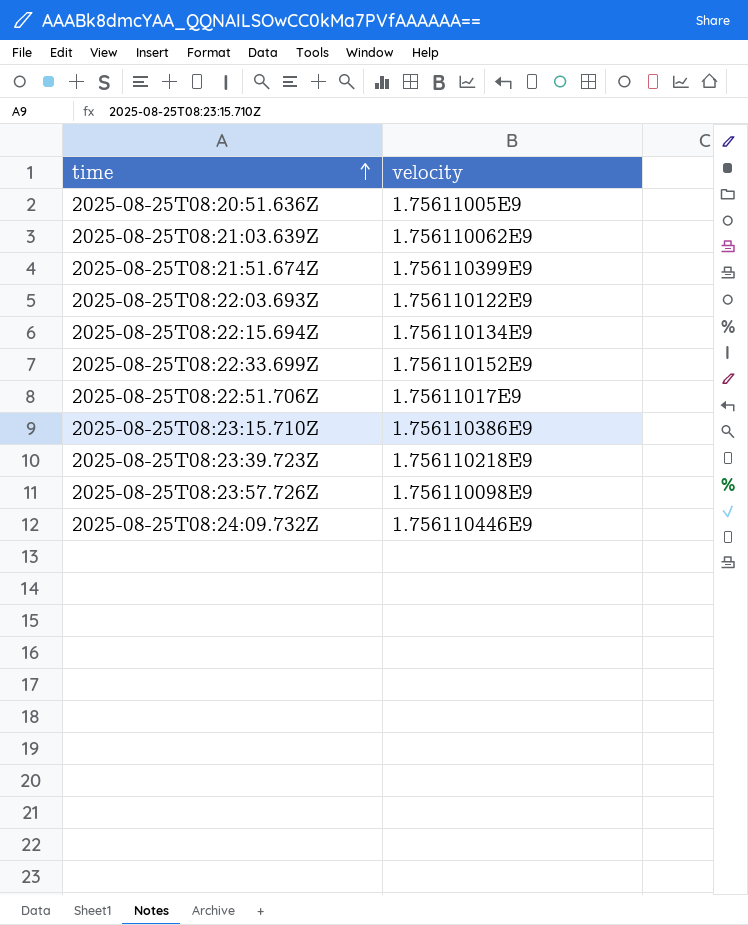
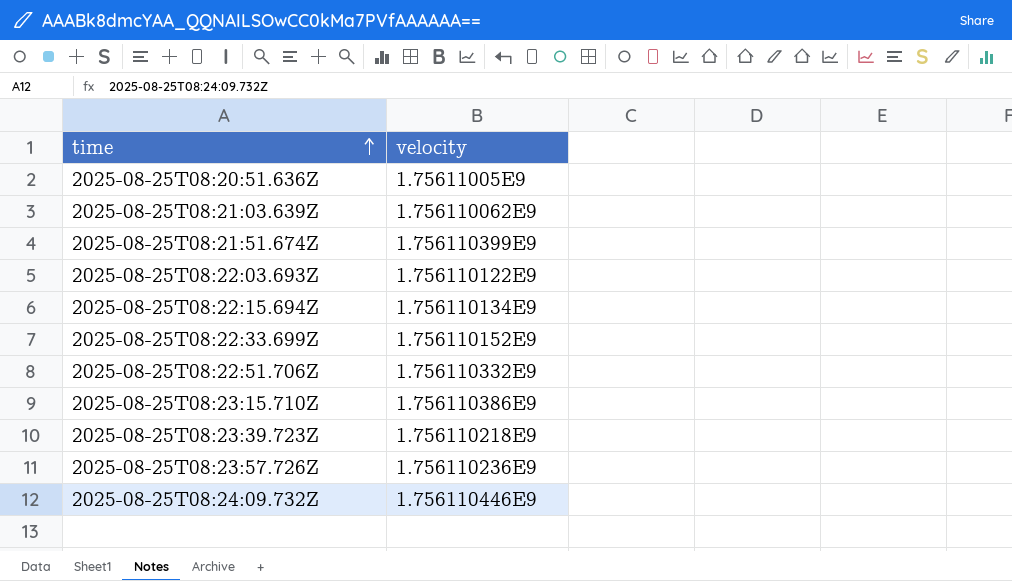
2025-08-25T08:22:51.706Z | velocity: 1.75611017E9 -> 1.756110332E9
2025-08-25T08:23:57.726Z | velocity: 1.756110098E9 -> 1.756110236E9

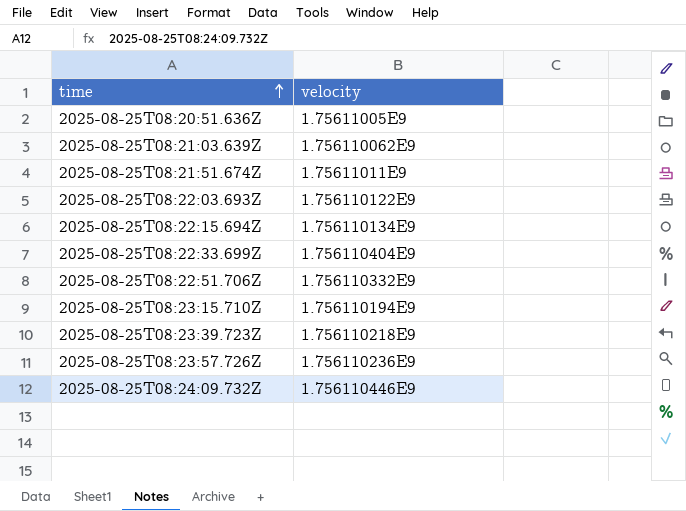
2025-08-25T08:21:51.674Z | velocity: 1.756110399E9 -> 1.75611011E9
2025-08-25T08:22:33.699Z | velocity: 1.756110152E9 -> 1.756110404E9
2025-08-25T08:23:15.710Z | velocity: 1.756110386E9 -> 1.756110194E9

